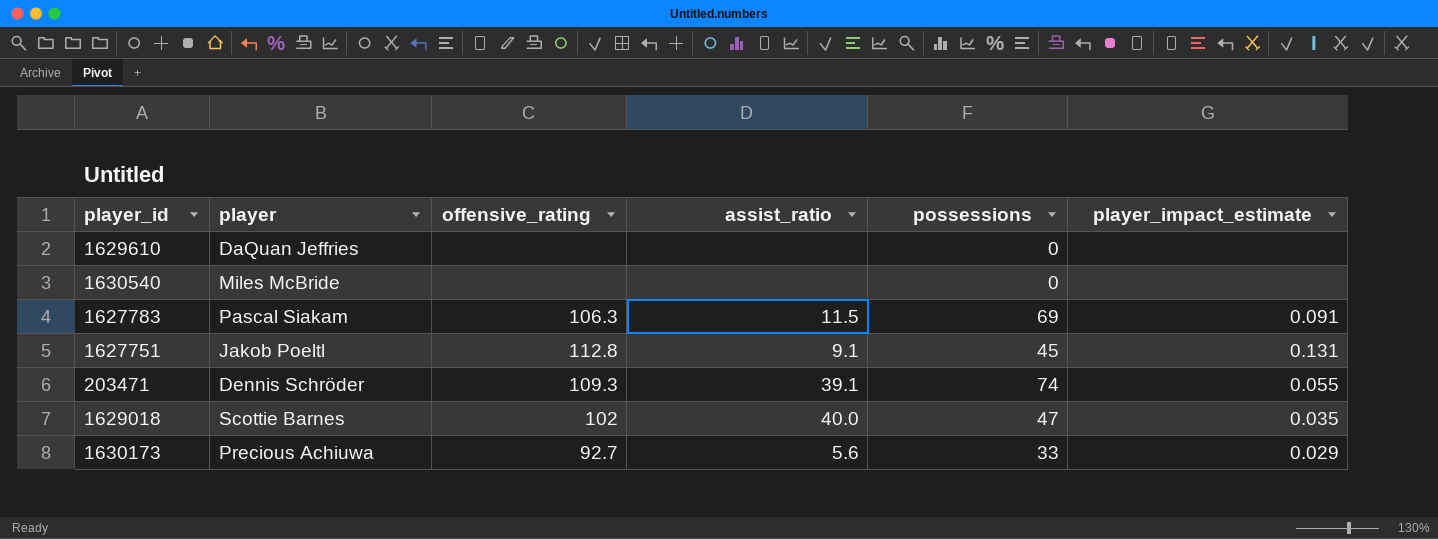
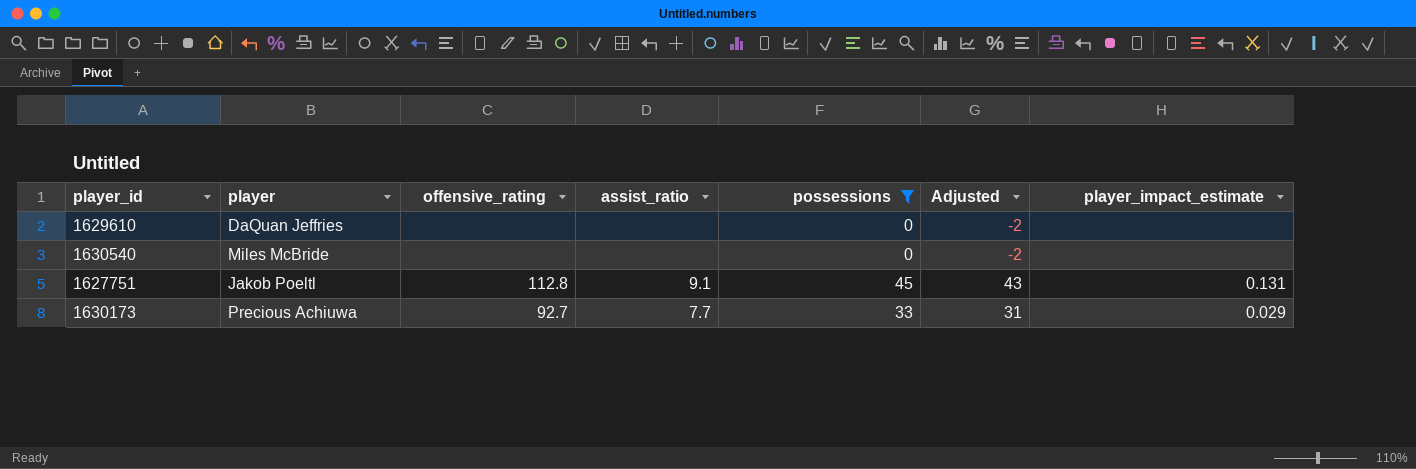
filter: none -> possessions <= 45
column Adjusted | formula: none -> [possessions] - 2
1630173 | assist_ratio: 5.6 -> 7.7

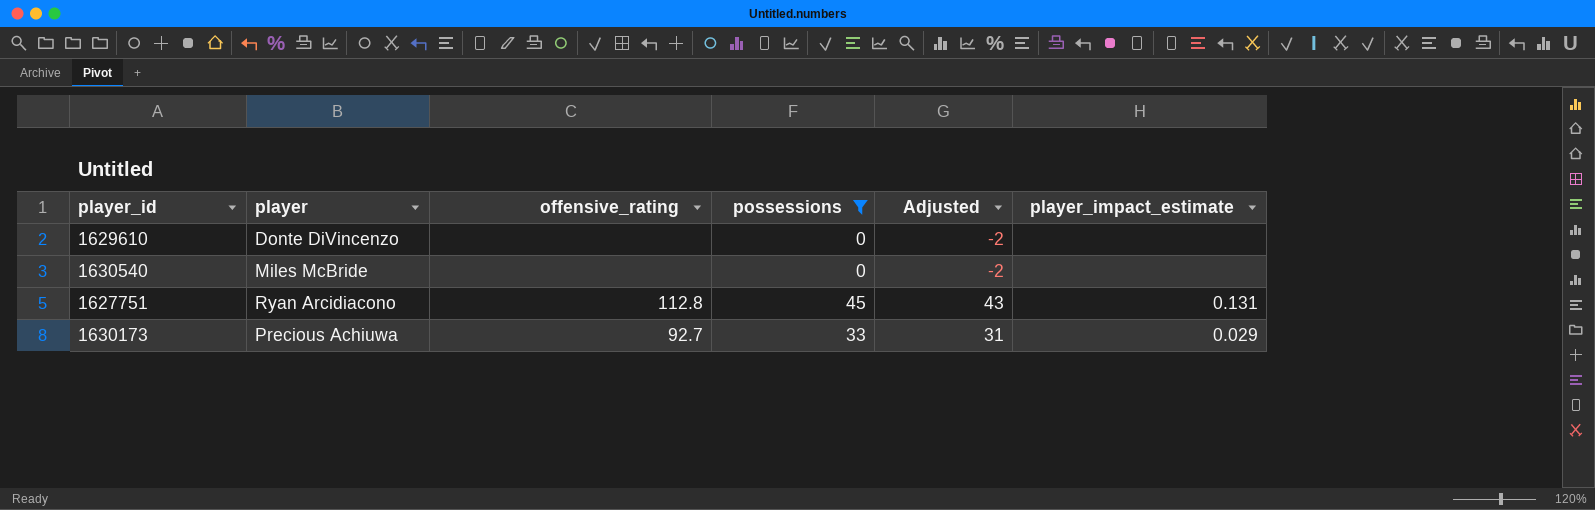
column assist_ratio | position: 4 -> none
1629610 | player: DaQuan Jeffries -> Donte DiVincenzo
1627751 | player: Jakob Poeltl -> Ryan Arcidiacono

